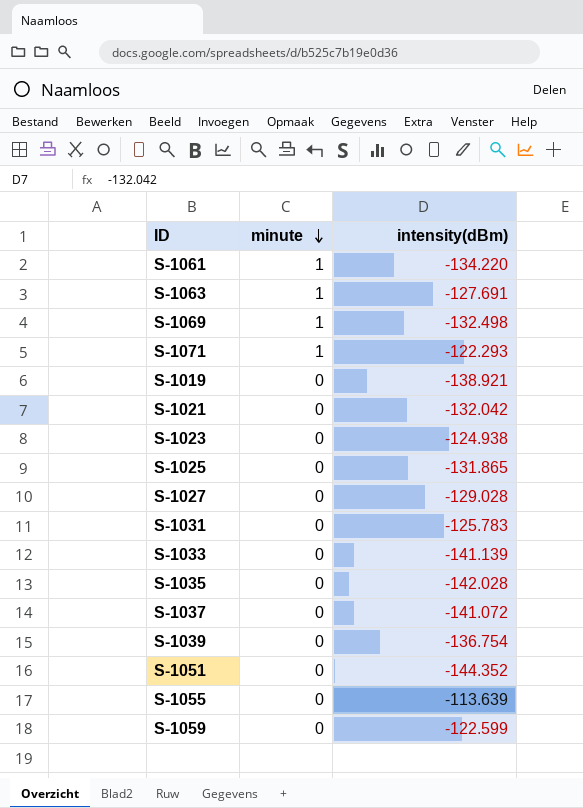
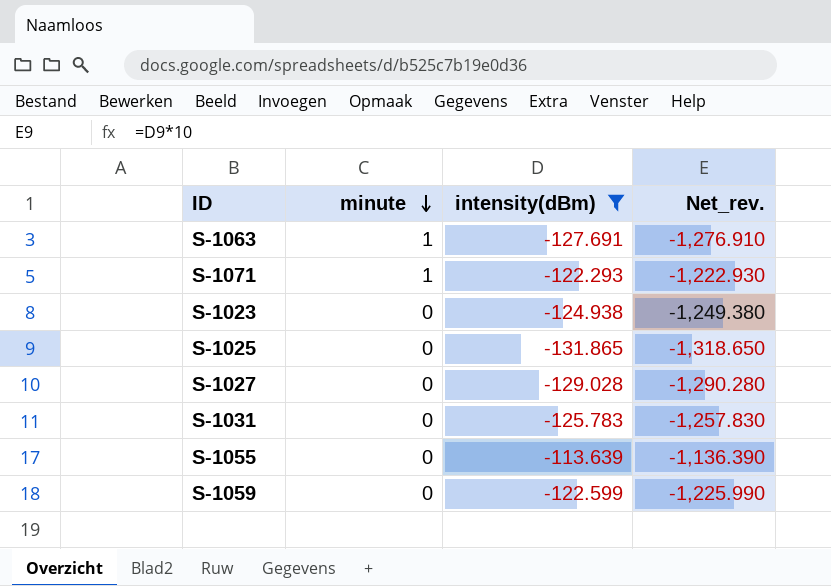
filter: none -> intensity(dBm) >= -131.865
column Net_rev. | formula: none -> [intensity(dBm)] * 10

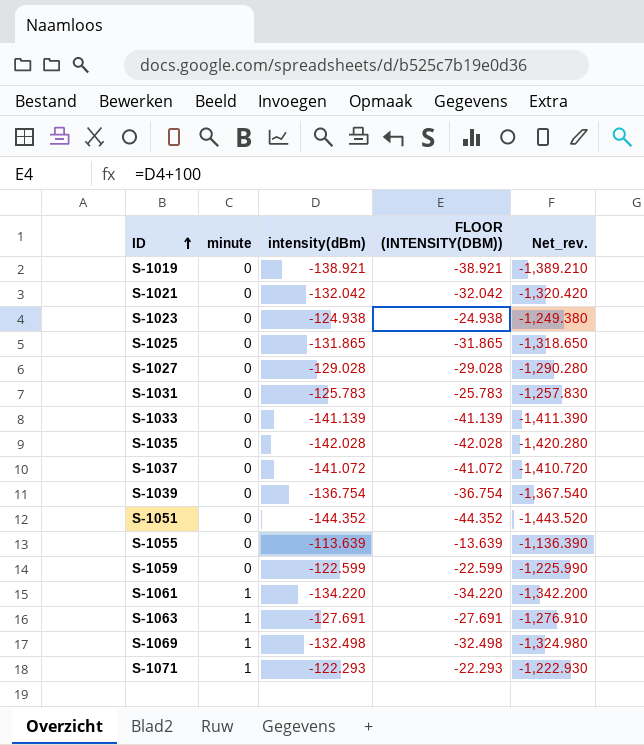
filter: intensity(dBm) >= -131.865 -> none
row order: minute descending -> ID ascending
column FLOOR (INTENSITY(DBM)) | formula: none -> [intensity(dBm)] + 100

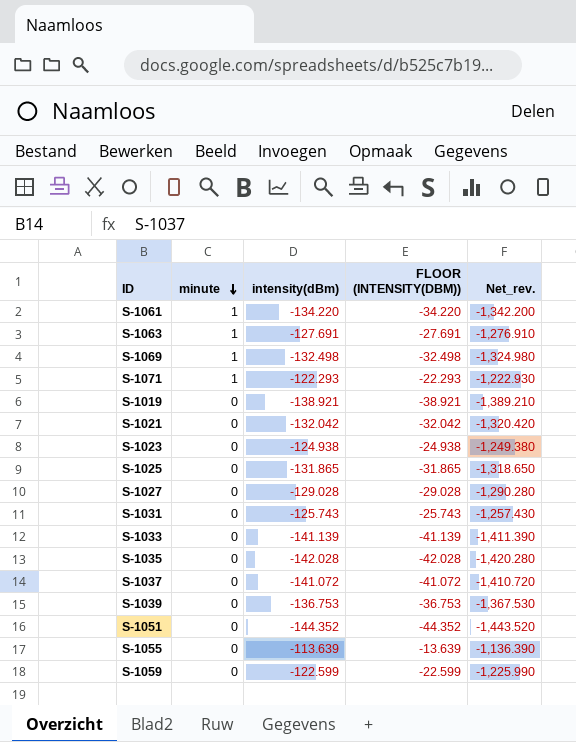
row order: ID ascending -> minute descending
S-1031 | intensity(dBm): -125.783 -> -125.743
S-1031 | FLOOR (INTENSITY(DBM)): -25.783 -> -25.743
S-1031 | Net_rev.: -1,257.830 -> -1,257.430
S-1039 | intensity(dBm): -136.754 -> -136.753
S-1039 | FLOOR (INTENSITY(DBM)): -36.754 -> -36.753
S-1039 | Net_rev.: -1,367.540 -> -1,367.530

